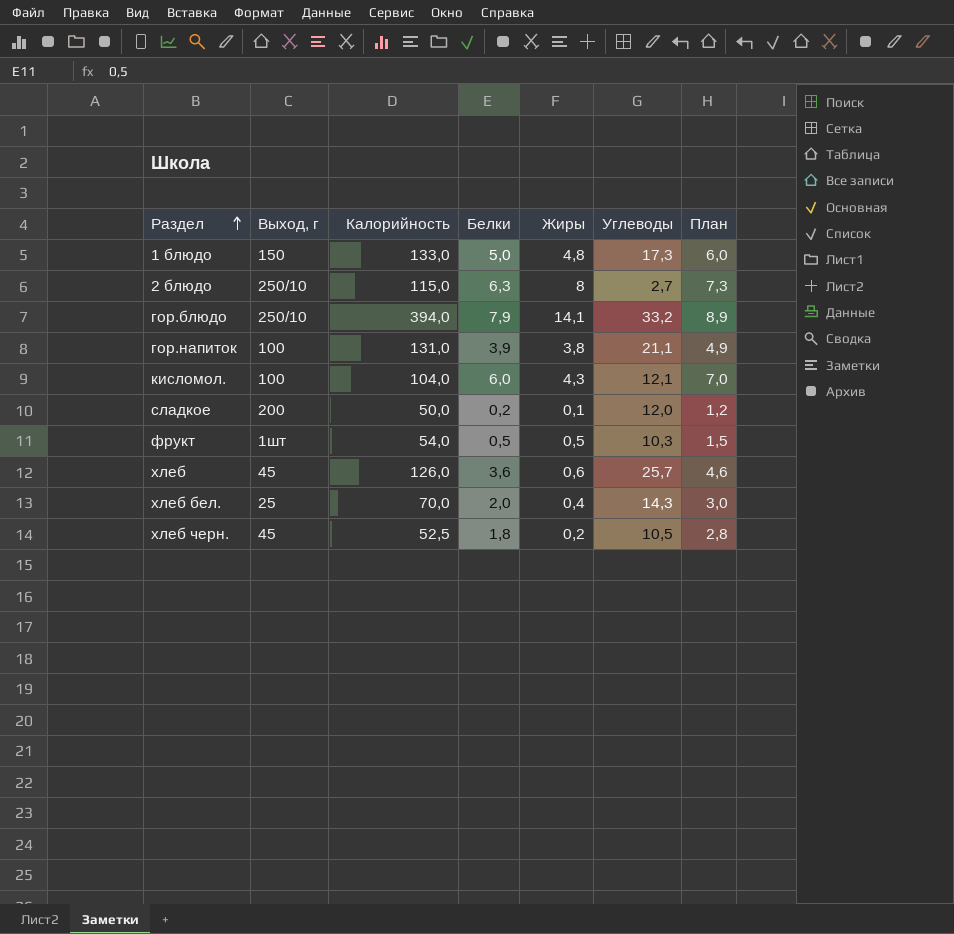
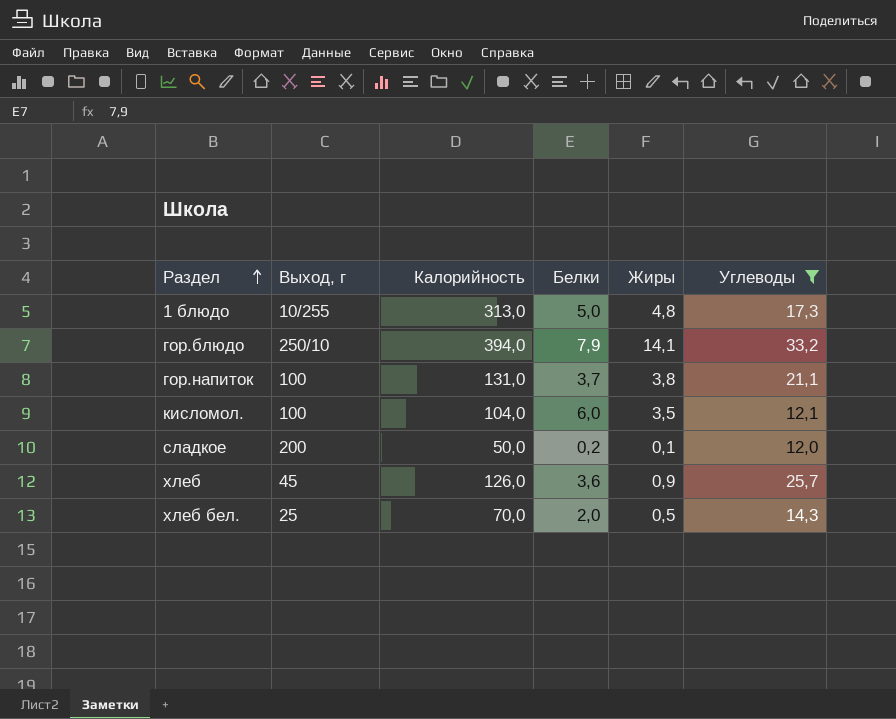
filter: none -> Углеводы >= 12,0
column План | formula: [Белки] + 1 -> none
1 блюдо | Выход, г: 150 -> 10/255
1 блюдо | Калорийность: 133,0 -> 313,0
гор.напиток | Белки: 3,9 -> 3,7
кисломол. | Жиры: 4,3 -> 3,5
хлеб | Жиры: 0,6 -> 0,9
хлеб бел. | Жиры: 0,4 -> 0,5

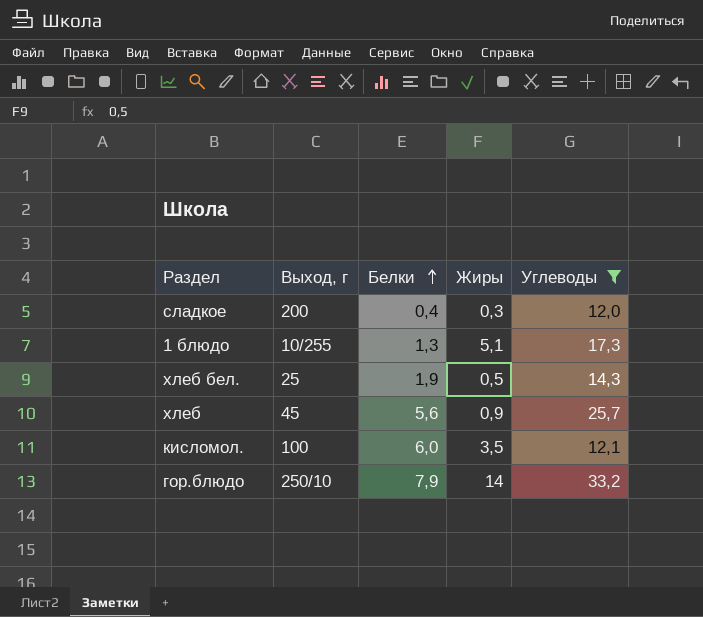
row order: Раздел ascending -> Белки ascending
column Калорийность | position: 3 -> none
row гор.напиток: 100 | 131,0 | 3,7 | 3,8 | 21,1 -> none
сладкое | Белки: 0,2 -> 0,4
сладкое | Жиры: 0,1 -> 0,3
1 блюдо | Белки: 5,0 -> 1,3
1 блюдо | Жиры: 4,8 -> 5,1
хлеб бел. | Белки: 2,0 -> 1,9
хлеб | Белки: 3,6 -> 5,6
гор.блюдо | Жиры: 14,1 -> 14

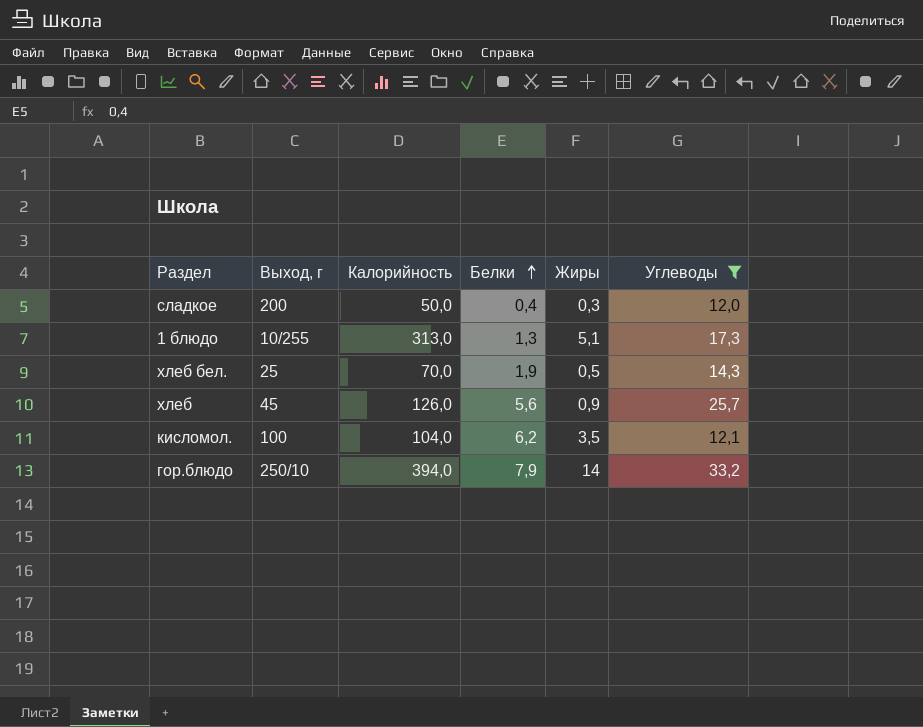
column Калорийность | position: none -> 3
кисломол. | Белки: 6,0 -> 6,2

